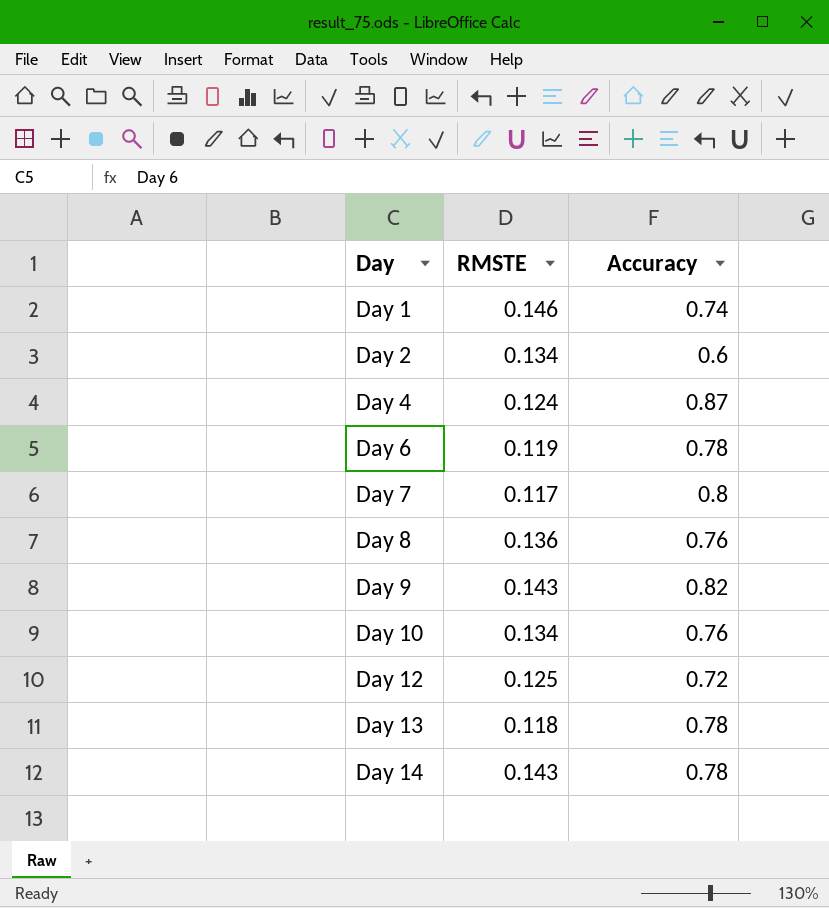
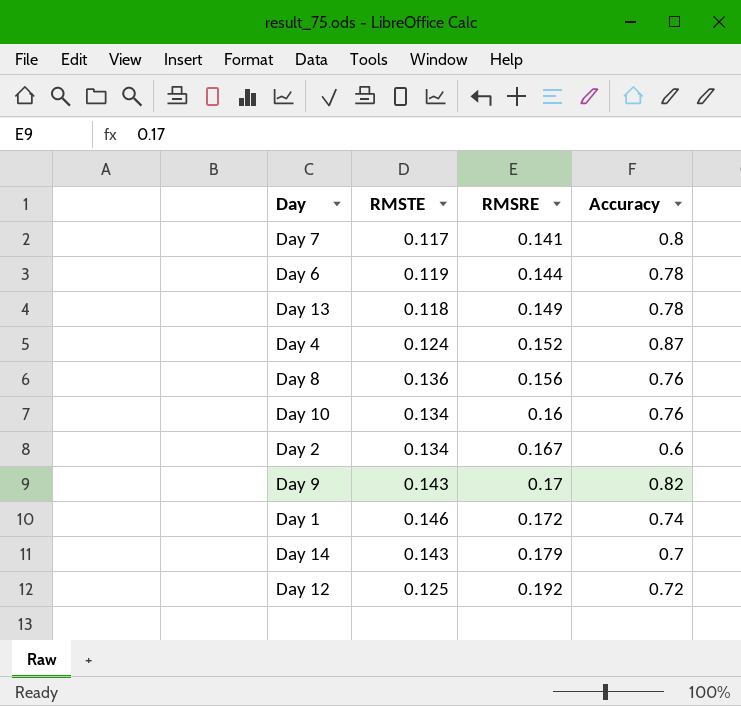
row order: Day ascending -> RMSRE ascending
column RMSRE | position: none -> 3
Day 14 | Accuracy: 0.78 -> 0.7

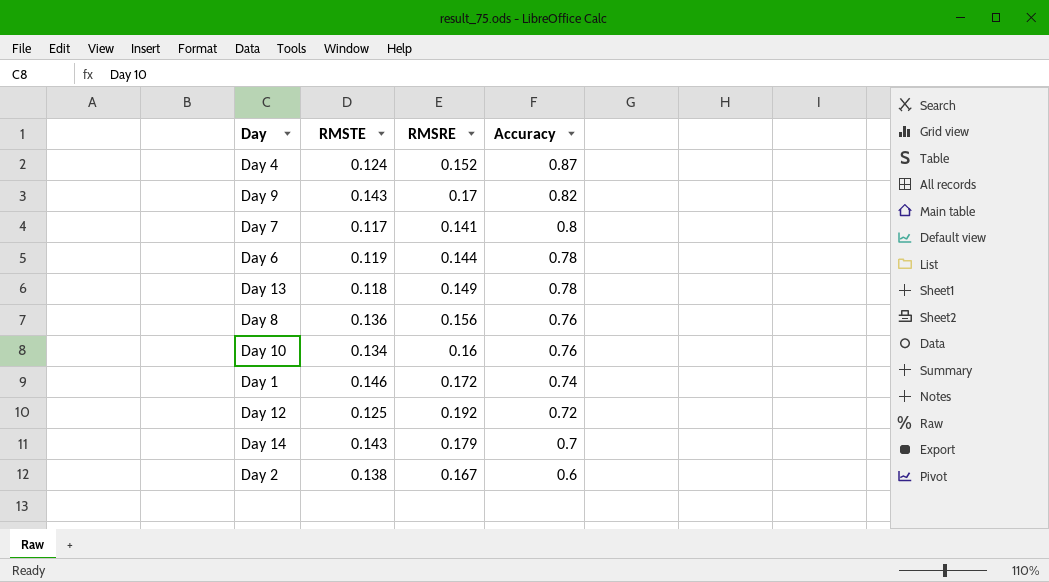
row order: RMSRE ascending -> Accuracy descending
Day 2 | RMSTE: 0.134 -> 0.138

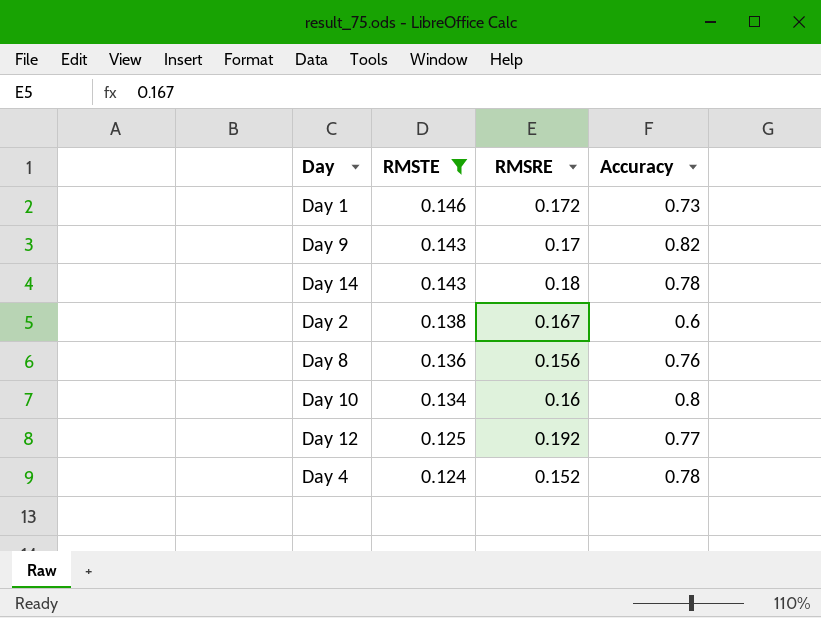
filter: none -> RMSTE >= 0.124
row order: Accuracy descending -> RMSTE descending
Day 1 | Accuracy: 0.74 -> 0.73
Day 14 | RMSRE: 0.179 -> 0.18
Day 14 | Accuracy: 0.7 -> 0.78
Day 10 | Accuracy: 0.76 -> 0.8
Day 12 | Accuracy: 0.72 -> 0.77
Day 4 | Accuracy: 0.87 -> 0.78

